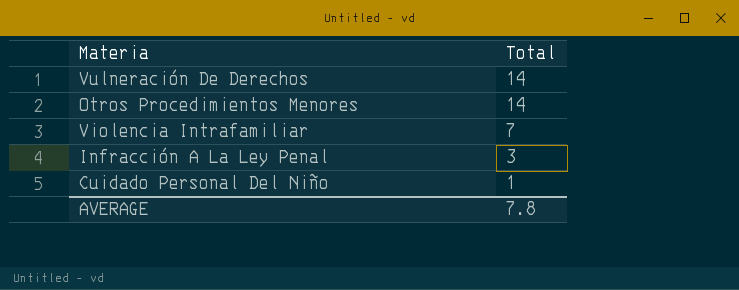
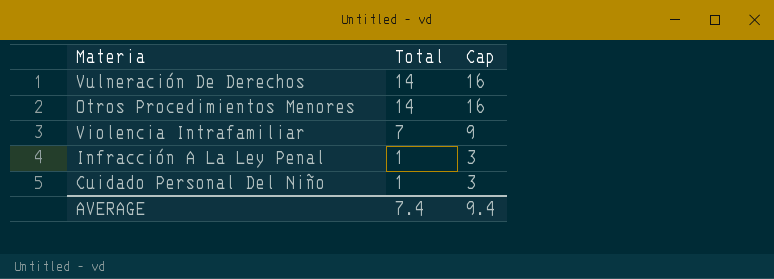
column Cap | formula: none -> [Total] + 2
Infracción A La Ley Penal | Total: 3 -> 1
AVERAGE | Total: 7.8 -> 7.4

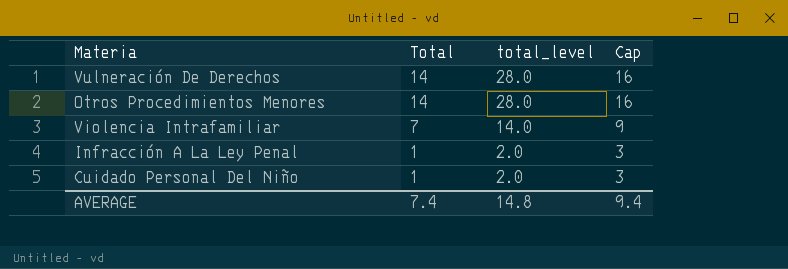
column total_level | formula: none -> [Total] * 2

